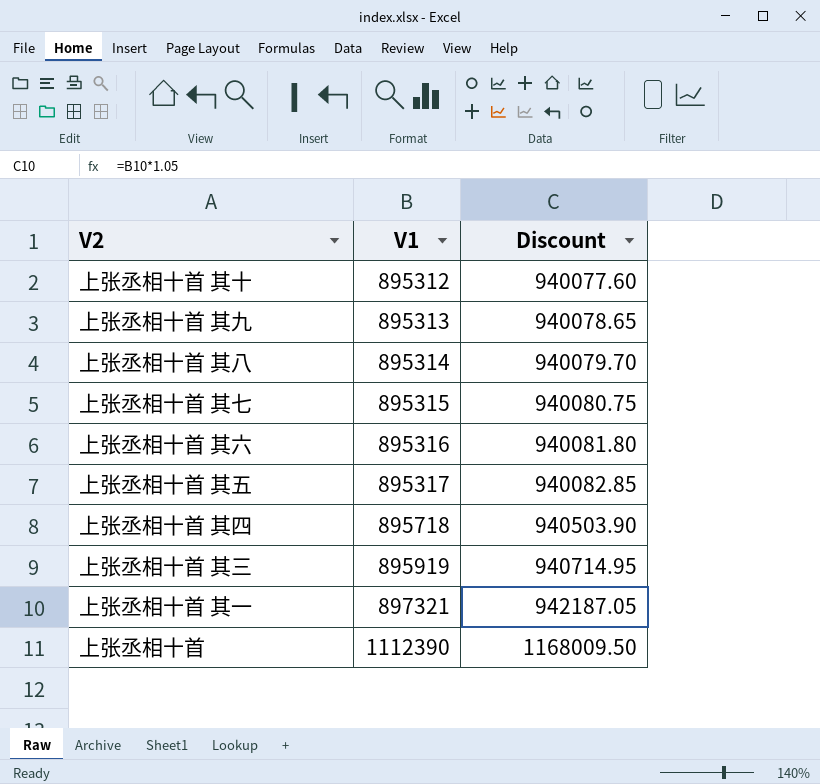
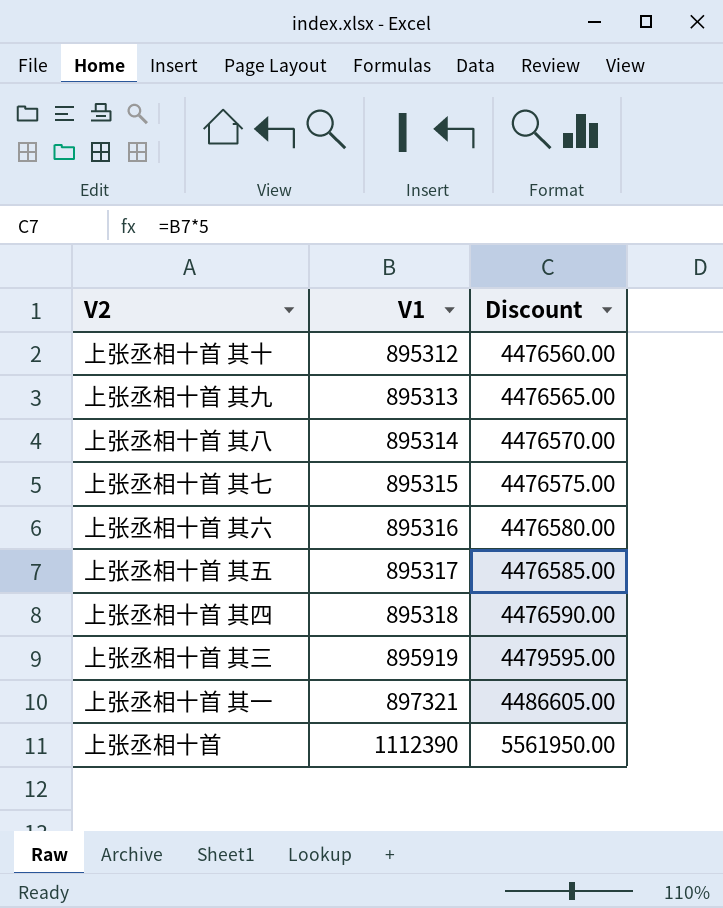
column Discount | formula: [V1] * 1.05 -> [V1] * 5
上张丞相十首 其四 | V1: 895718 -> 895318

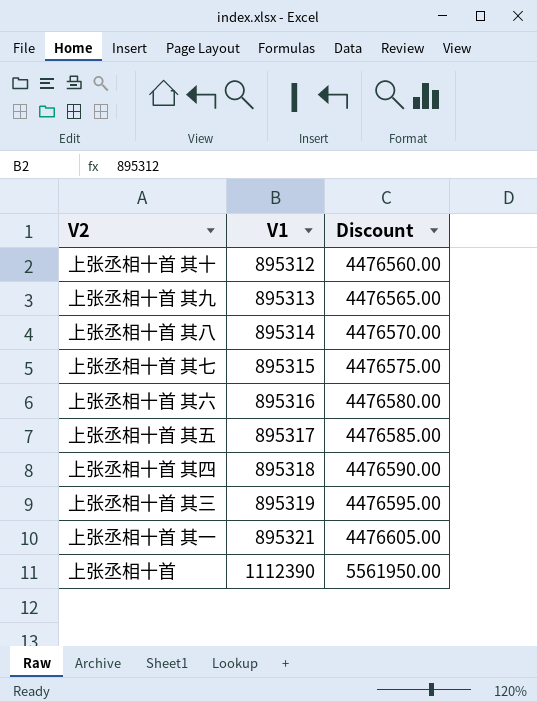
上张丞相十首 其三 | V1: 895919 -> 895319
上张丞相十首 其三 | Discount: 4479595.00 -> 4476595.00
上张丞相十首 其一 | V1: 897321 -> 895321
上张丞相十首 其一 | Discount: 4486605.00 -> 4476605.00

